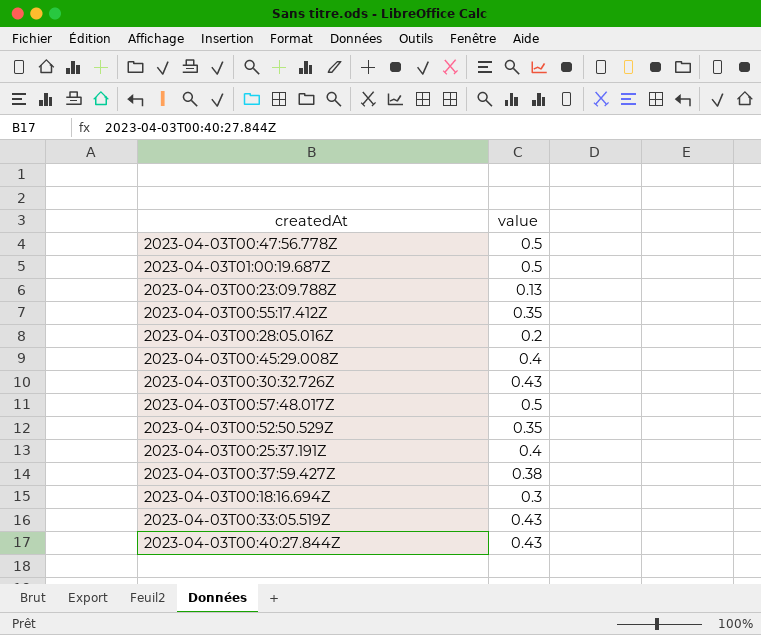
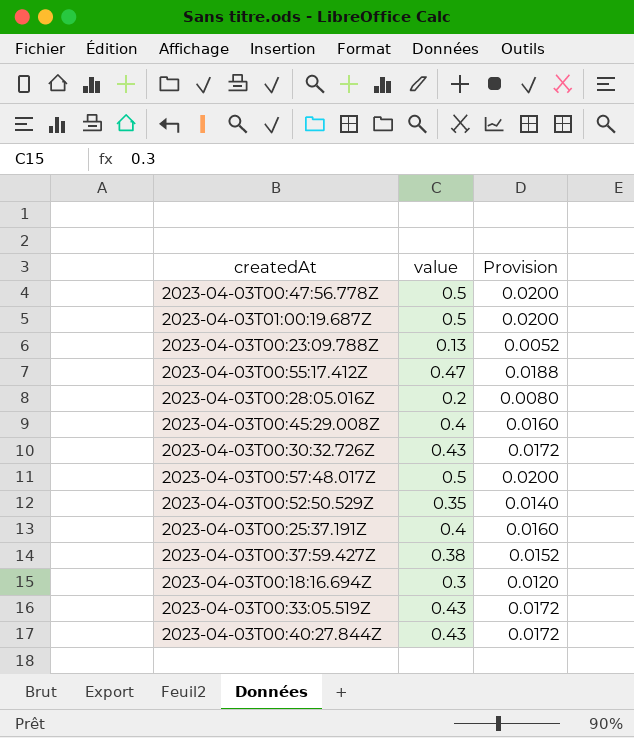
column Provision | formula: none -> [value] * 0.04
2023-04-03T00:55:17.412Z | value: 0.35 -> 0.47

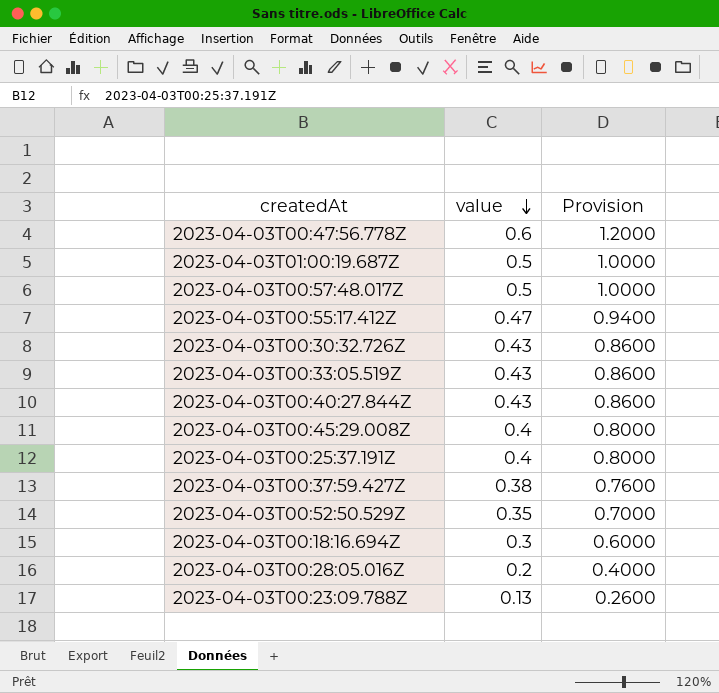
row order: none -> value descending
column Provision | formula: [value] * 0.04 -> [value] * 2
2023-04-03T00:47:56.778Z | value: 0.5 -> 0.6

